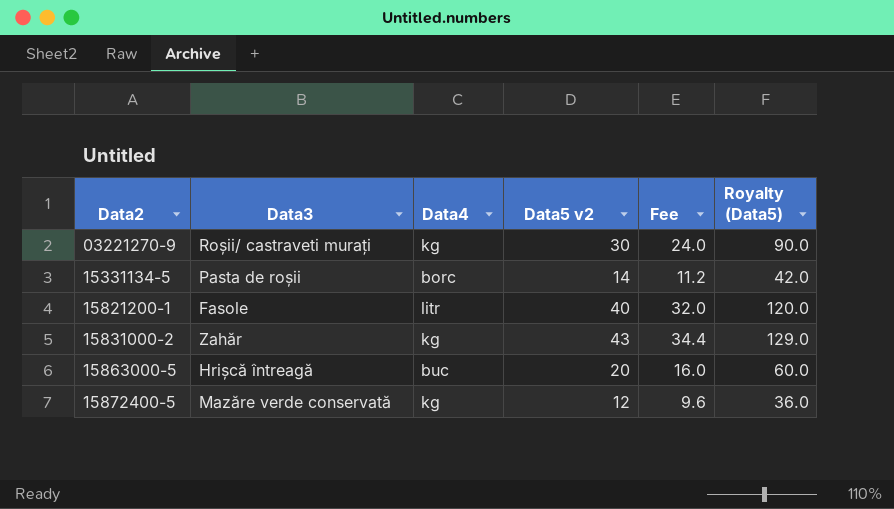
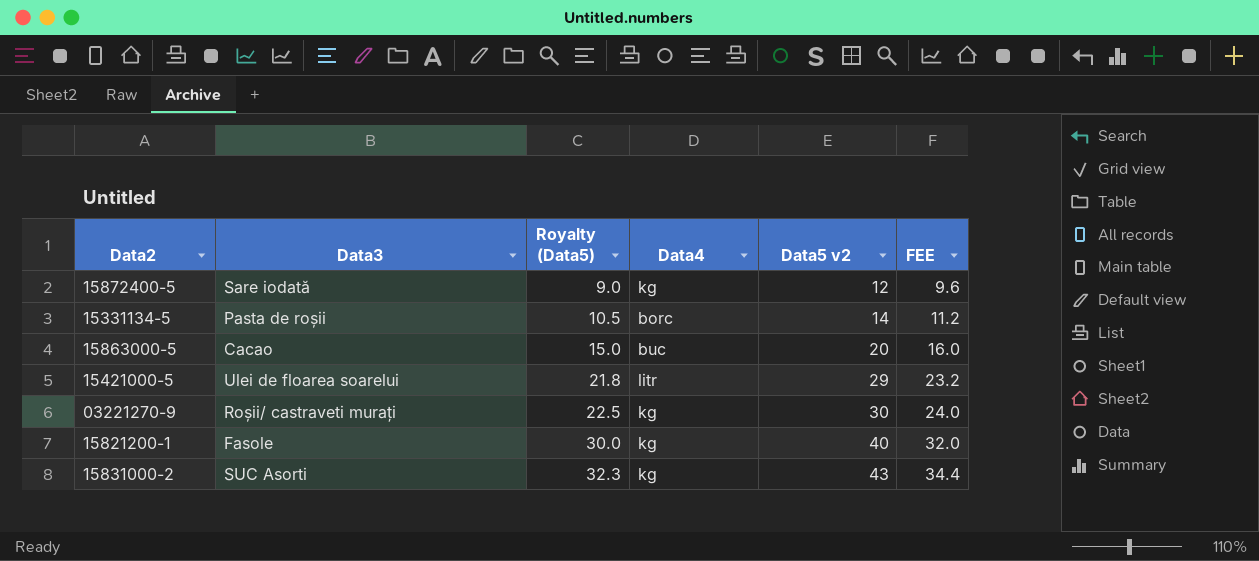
row order: Data2 ascending -> Royalty (Data5) ascending
column Royalty (Data5) | formula: [Data5 v2] * 3 -> [Data5 v2] * 0.75
column Royalty (Data5) | position: 6 -> 3
column name: Fee -> FEE
15872400-5 | Data3: Mazăre verde conservată -> Sare iodată
15863000-5 | Data3: Hrișcă întreagă -> Cacao
row 15421000-5: none -> Ulei de floarea soarelui | 21.8 | litr | 29 | 23.2
15821200-1 | Data4: litr -> kg
15831000-2 | Data3: Zahăr -> SUC Asorti

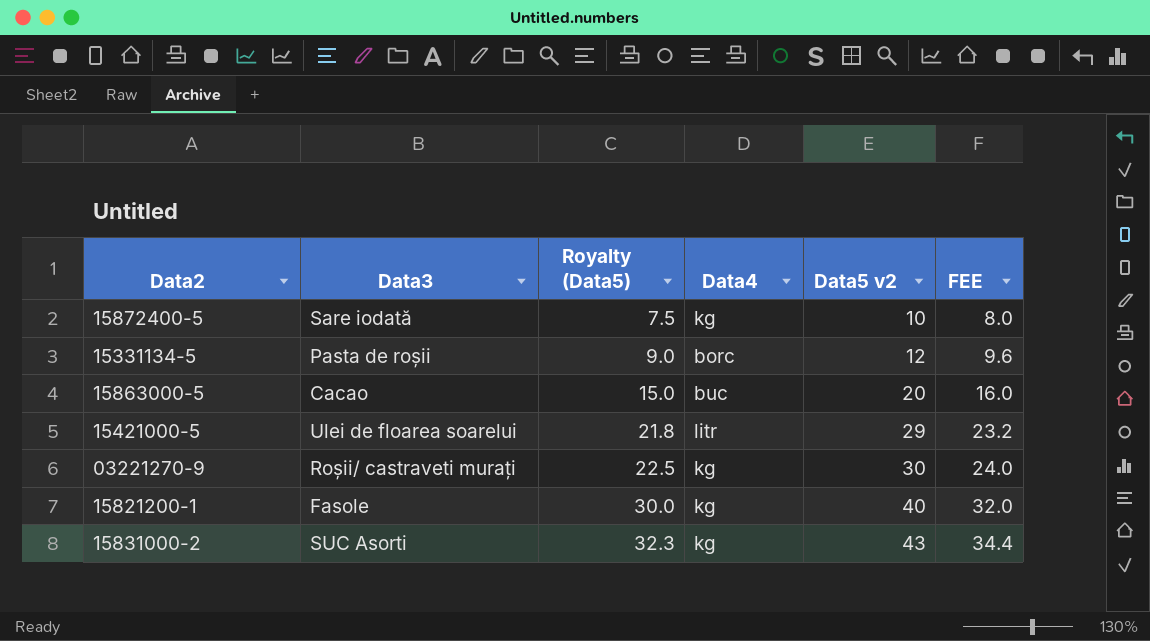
15872400-5 | Royalty (Data5): 9.0 -> 7.5
15872400-5 | Data5 v2: 12 -> 10
15872400-5 | FEE: 9.6 -> 8.0
15331134-5 | Royalty (Data5): 10.5 -> 9.0
15331134-5 | Data5 v2: 14 -> 12
15331134-5 | FEE: 11.2 -> 9.6

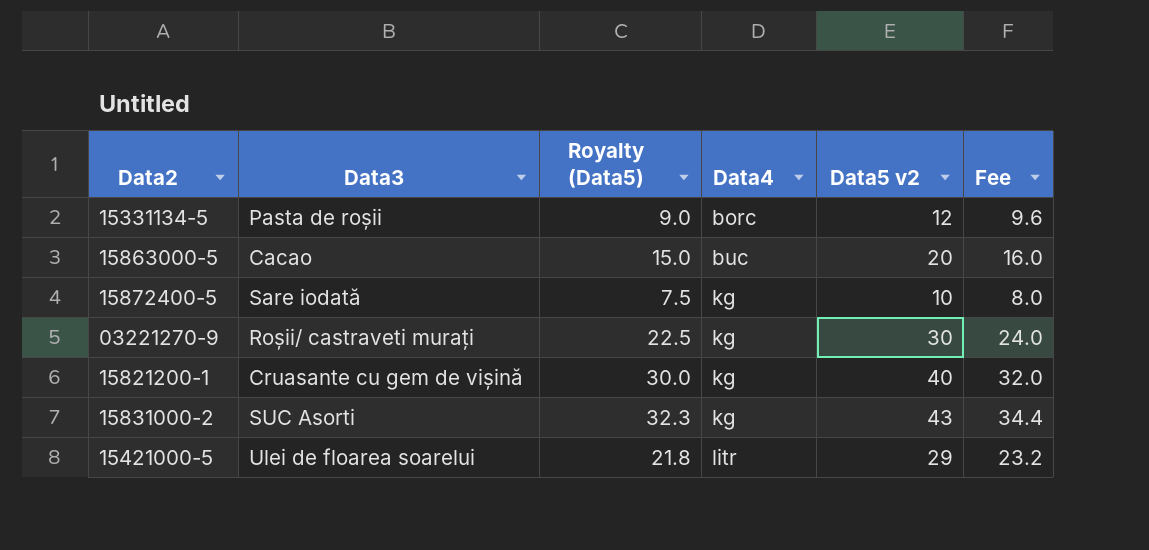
row order: Royalty (Data5) ascending -> Data4 ascending
column name: FEE -> Fee
15821200-1 | Data3: Fasole -> Cruasante cu gem de vișină

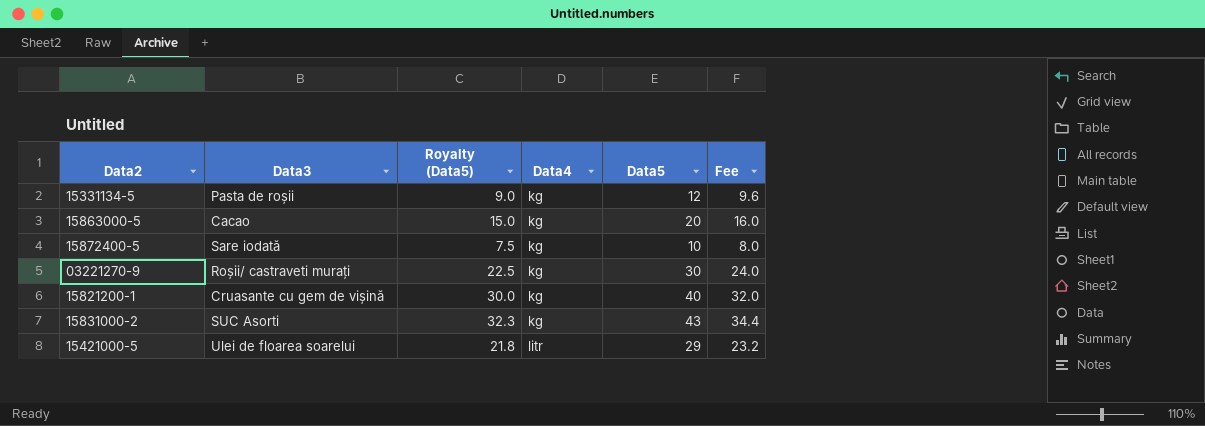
column name: Data5 v2 -> Data5
15331134-5 | Data4: borc -> kg
15863000-5 | Data4: buc -> kg

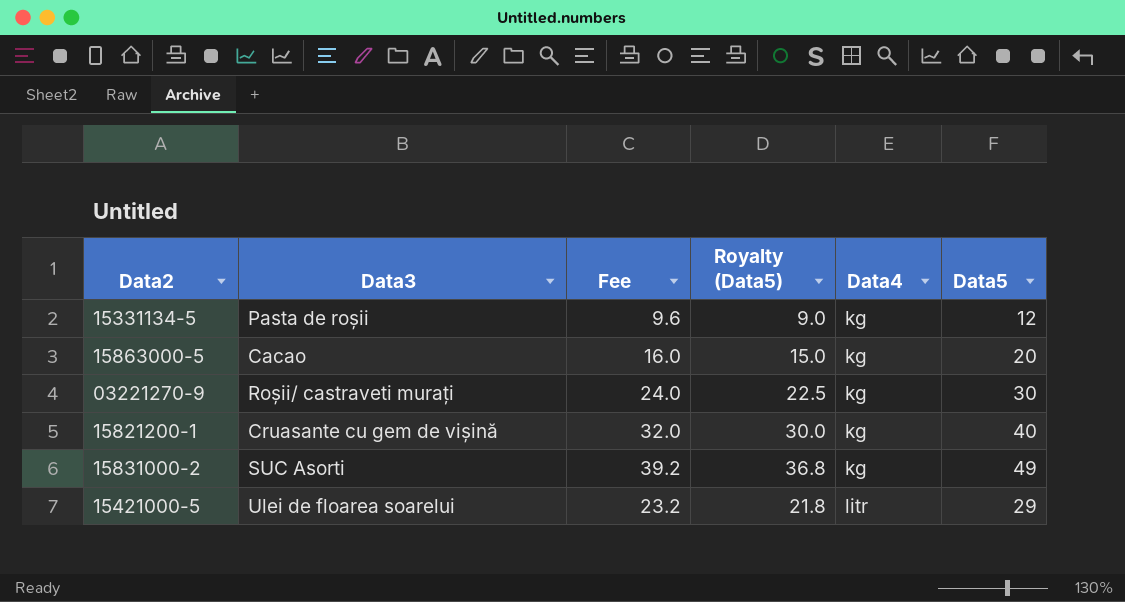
column Fee | position: 6 -> 3
row 15872400-5: Sare iodată | 7.5 | kg | 10 | 8.0 -> none
15831000-2 | Fee: 34.4 -> 39.2
15831000-2 | Royalty (Data5): 32.3 -> 36.8
15831000-2 | Data5: 43 -> 49

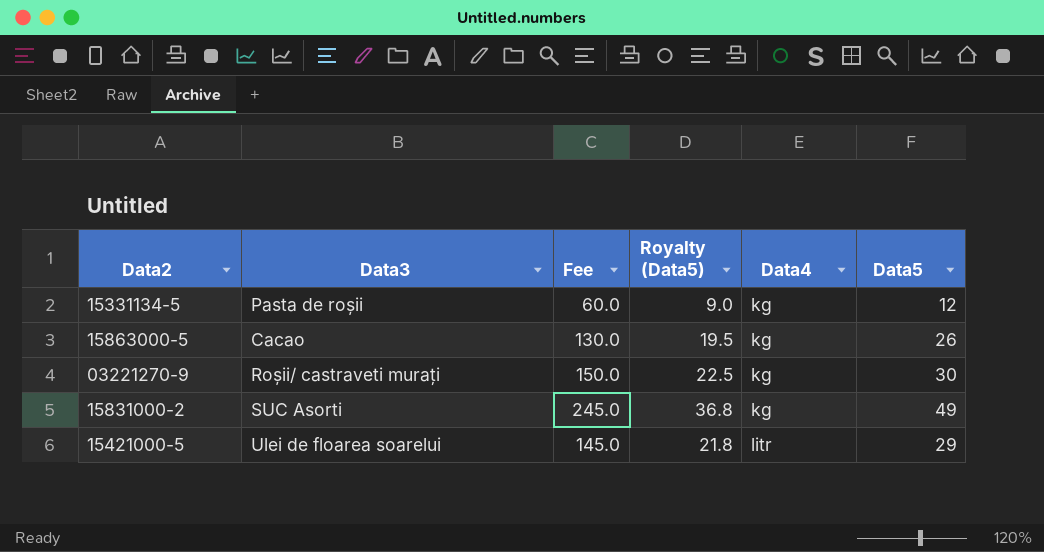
column Fee | formula: [Data5] * 0.8 -> [Data5] * 5
row 15821200-1: Cruasante cu gem de vișină | 32.0 | 30.0 | kg | 40 -> none
15863000-5 | Royalty (Data5): 15.0 -> 19.5
15863000-5 | Data5: 20 -> 26

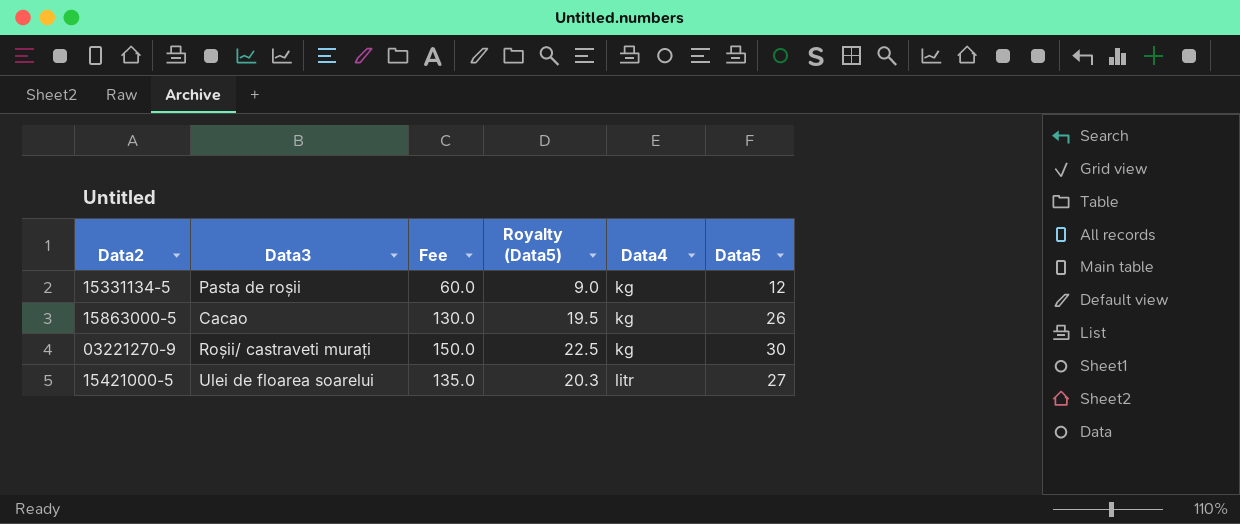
row 15831000-2: SUC Asorti | 245.0 | 36.8 | kg | 49 -> none
15421000-5 | Fee: 145.0 -> 135.0
15421000-5 | Royalty (Data5): 21.8 -> 20.3
15421000-5 | Data5: 29 -> 27

